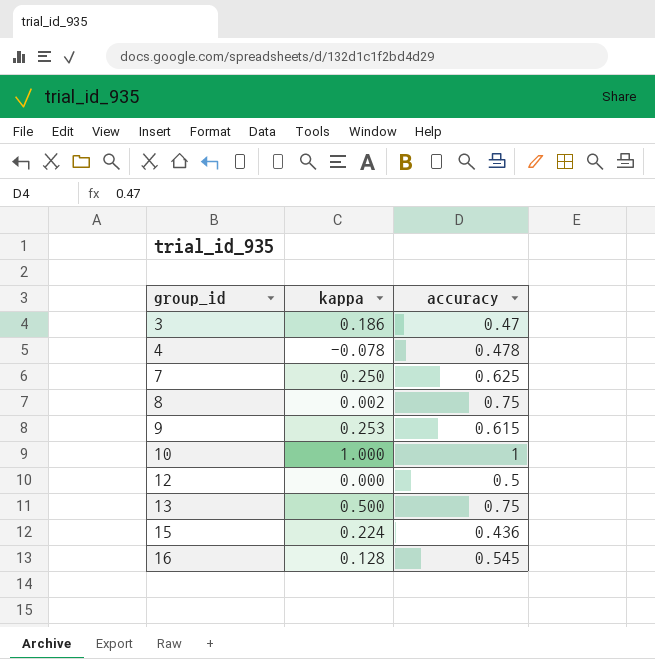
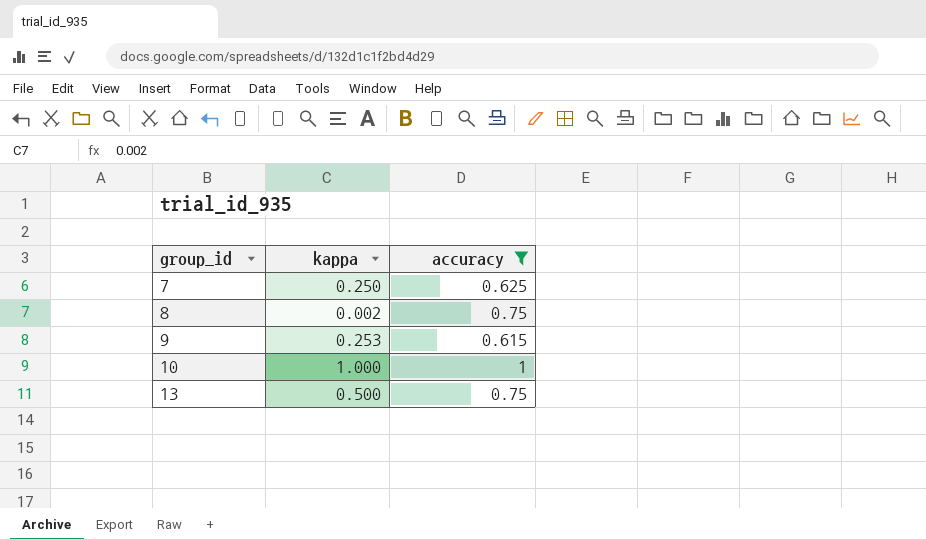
filter: none -> accuracy >= 0.615

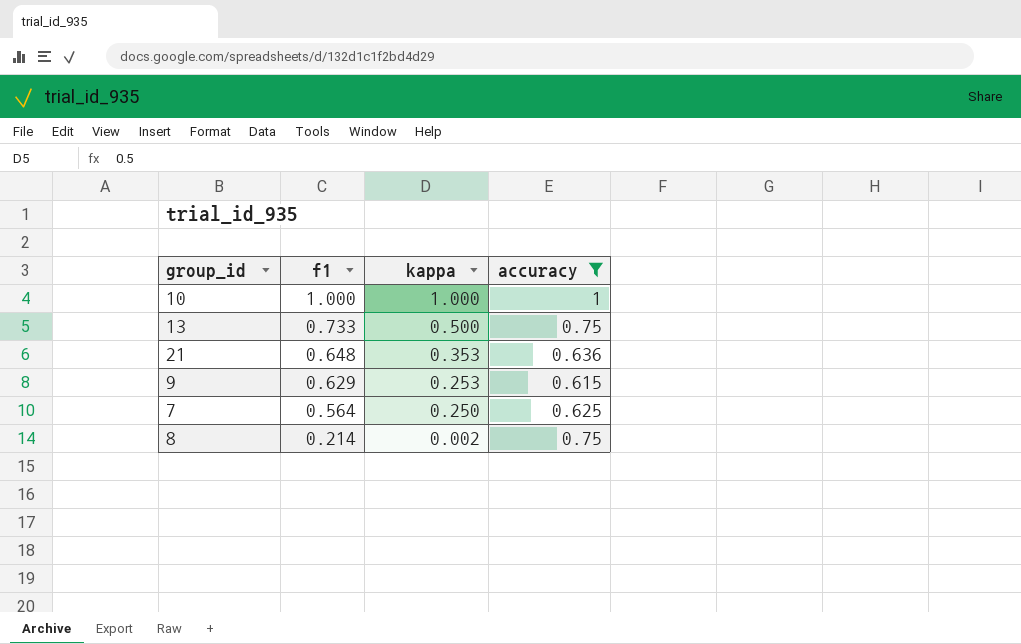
row order: group_id ascending -> f1 descending
column f1 | position: none -> 2
row 21: none -> 0.648 | 0.353 | 0.636

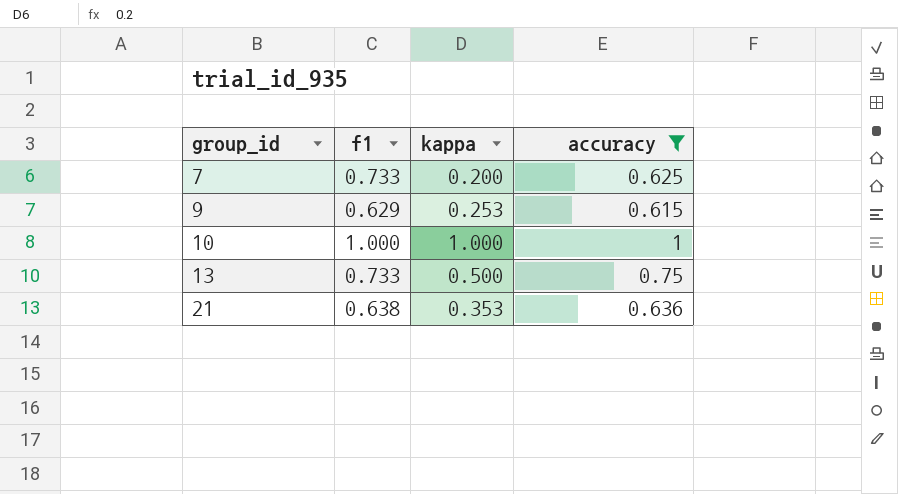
row order: f1 descending -> group_id ascending
row 8: 0.214 | 0.002 | 0.75 -> none
7 | f1: 0.564 -> 0.733
7 | kappa: 0.250 -> 0.200
21 | f1: 0.648 -> 0.638

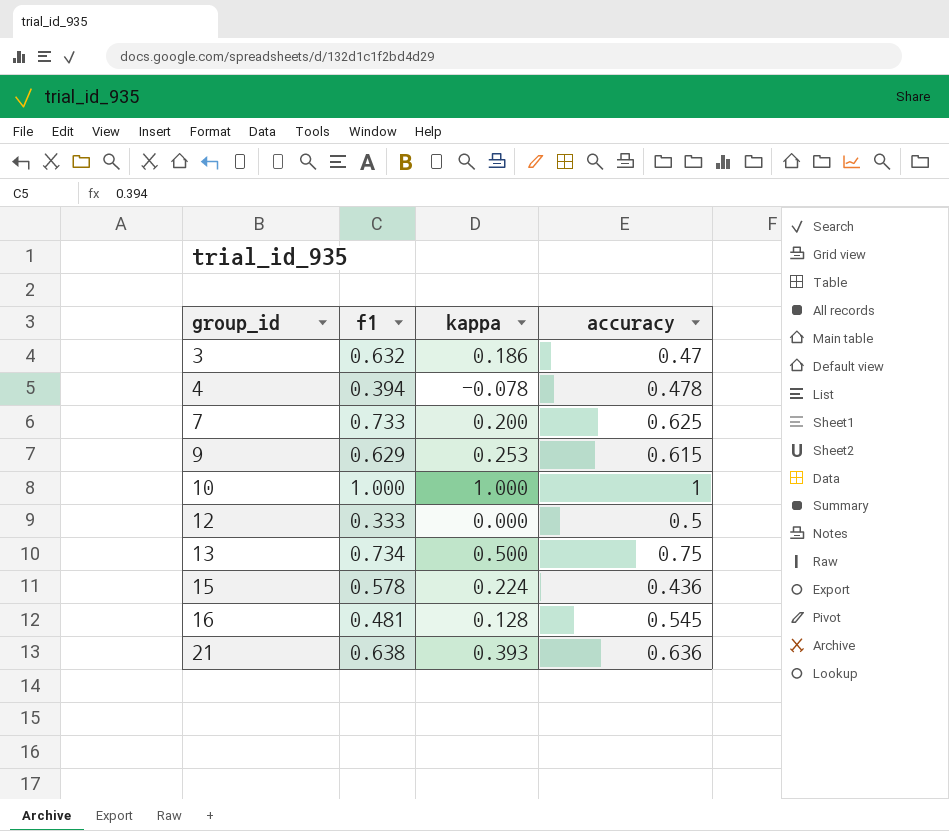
filter: accuracy >= 0.615 -> none
13 | f1: 0.733 -> 0.734
21 | kappa: 0.353 -> 0.393

